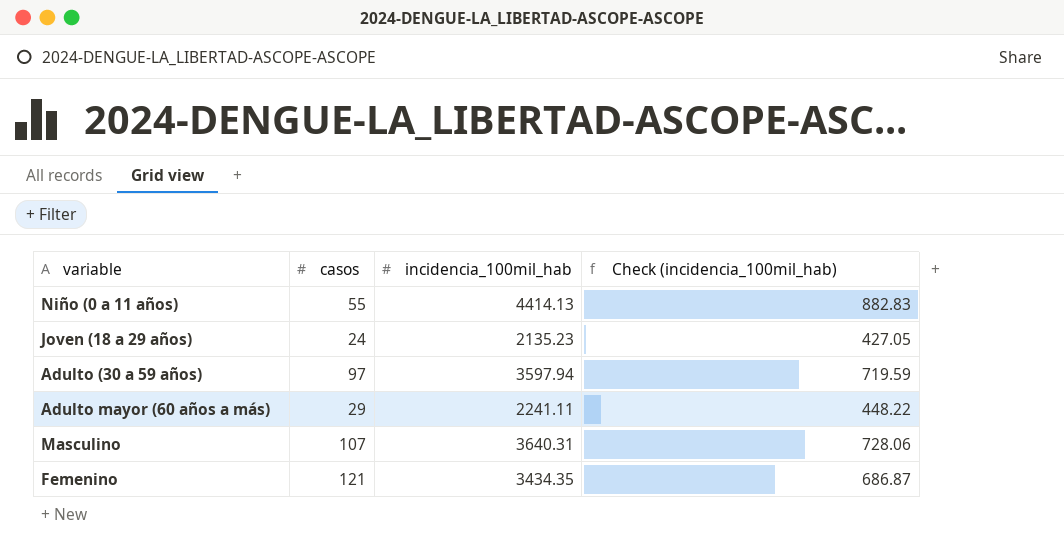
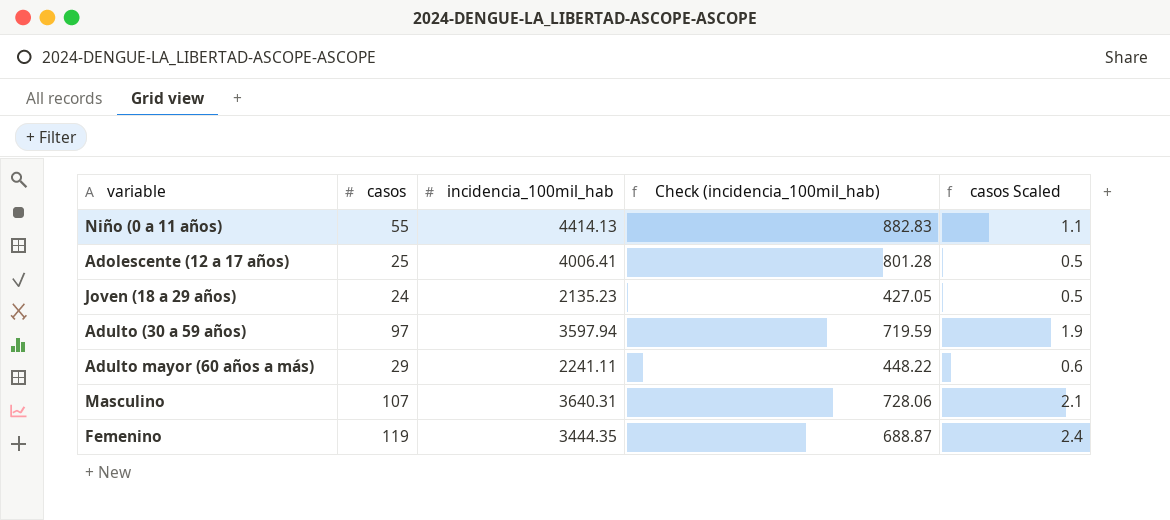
column casos Scaled | formula: none -> [casos] * 0.02
row Adolescente (12 a 17 años): none -> 25 | 4006.41 | 801.28 | 0.5
Femenino | casos: 121 -> 119
Femenino | incidencia_100mil_hab: 3434.35 -> 3444.35
Femenino | Check (incidencia_100mil_hab): 686.87 -> 688.87

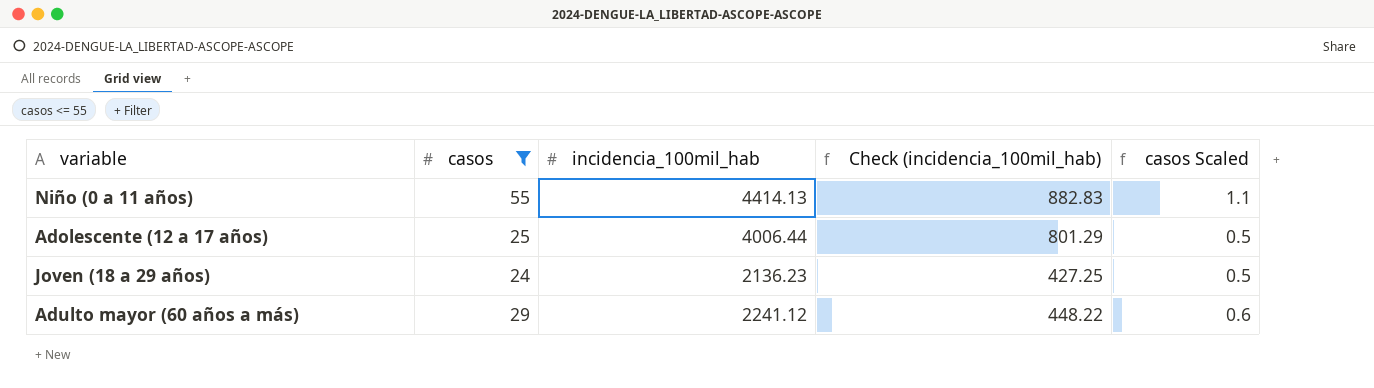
filter: none -> casos <= 55
Adolescente (12 a 17 años) | incidencia_100mil_hab: 4006.41 -> 4006.44
Adolescente (12 a 17 años) | Check (incidencia_100mil_hab): 801.28 -> 801.29
Joven (18 a 29 años) | incidencia_100mil_hab: 2135.23 -> 2136.23
Joven (18 a 29 años) | Check (incidencia_100mil_hab): 427.05 -> 427.25
Adulto mayor (60 años a más) | incidencia_100mil_hab: 2241.11 -> 2241.12

